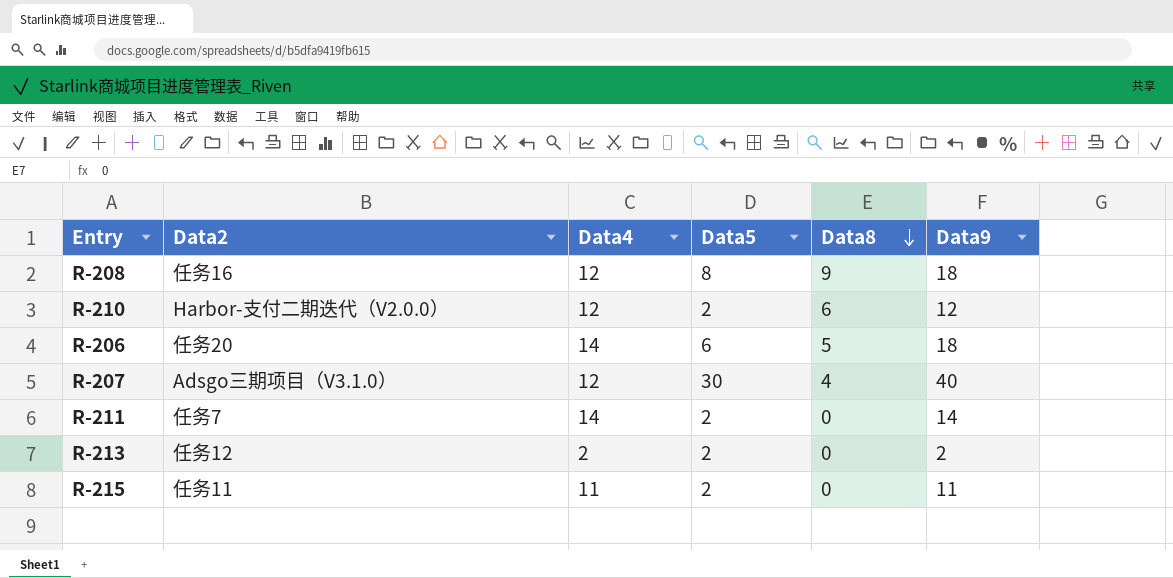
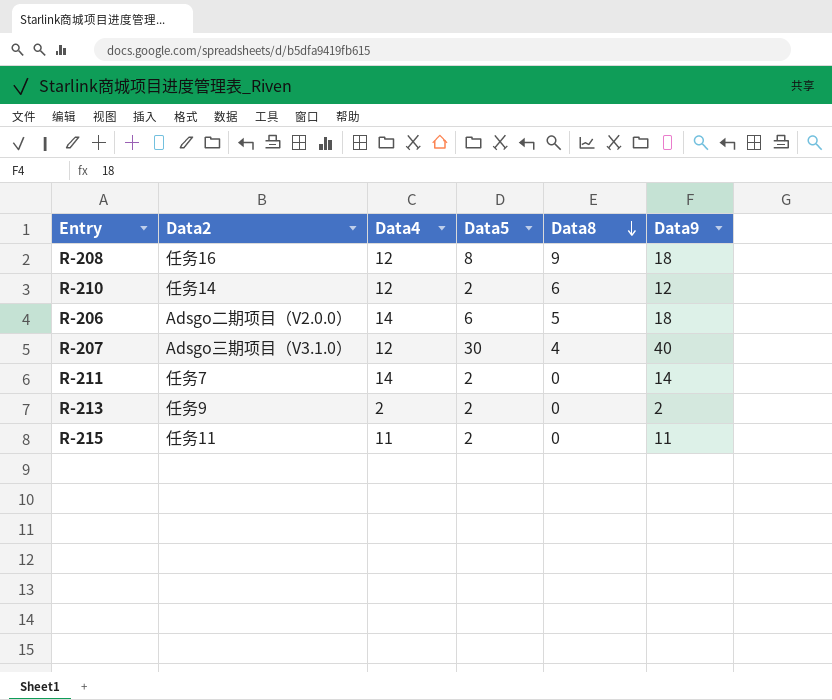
R-210 | Data2: Harbor-支付二期迭代（V2.0.0） -> 任务14
R-206 | Data2: 任务20 -> Adsgo二期项目（V2.0.0）
R-213 | Data2: 任务12 -> 任务9

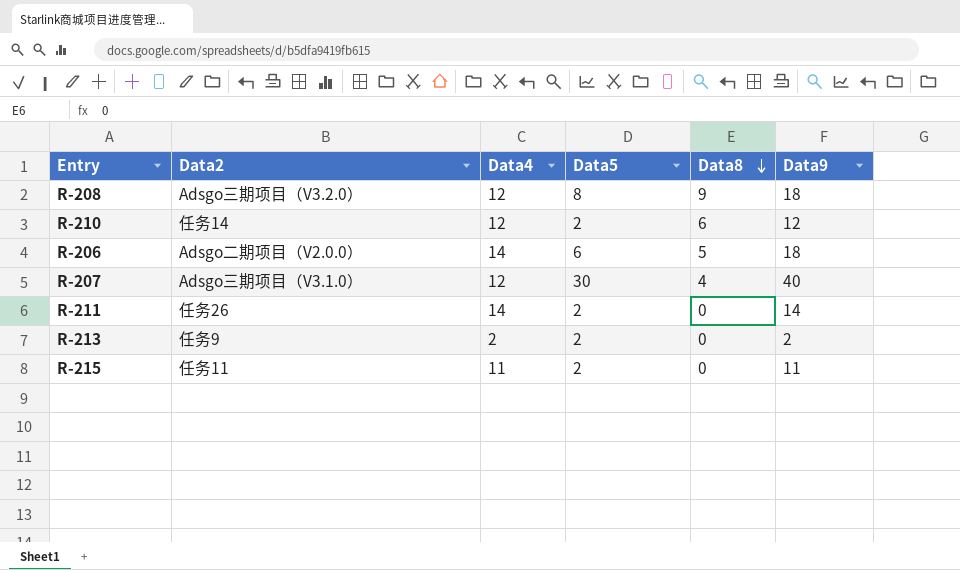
R-208 | Data2: 任务16 -> Adsgo三期项目（V3.2.0）
R-211 | Data2: 任务7 -> 任务26

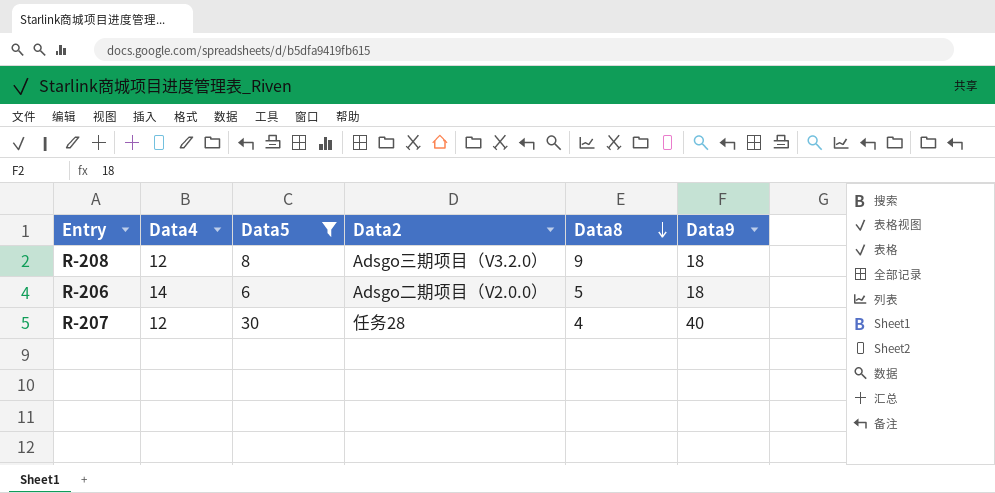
filter: none -> Data5 != 2
column Data2 | position: 2 -> 4
R-207 | Data2: Adsgo三期项目（V3.1.0） -> 任务28

